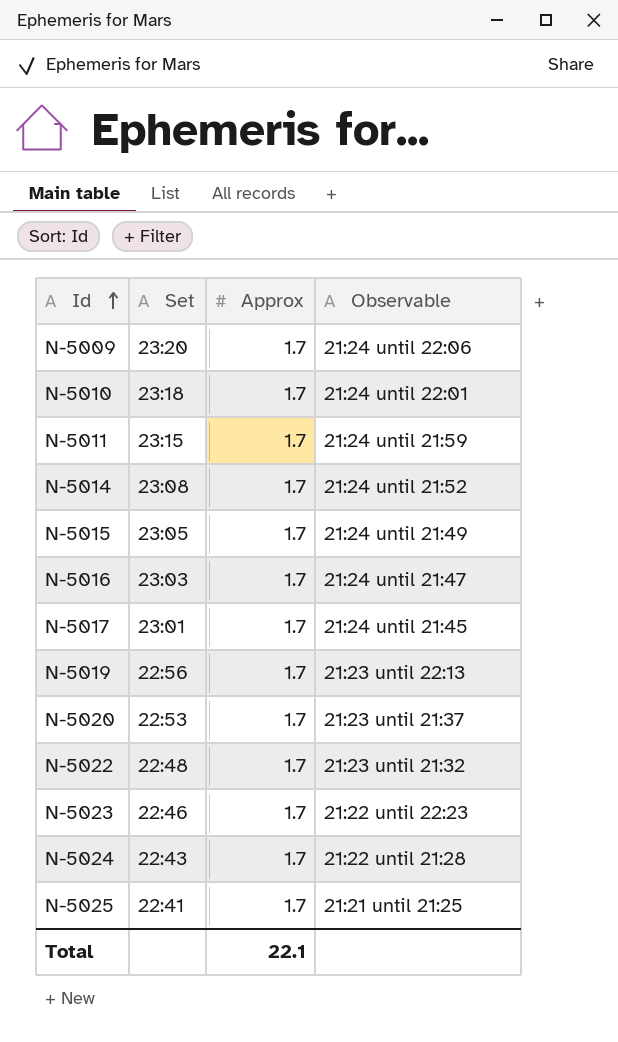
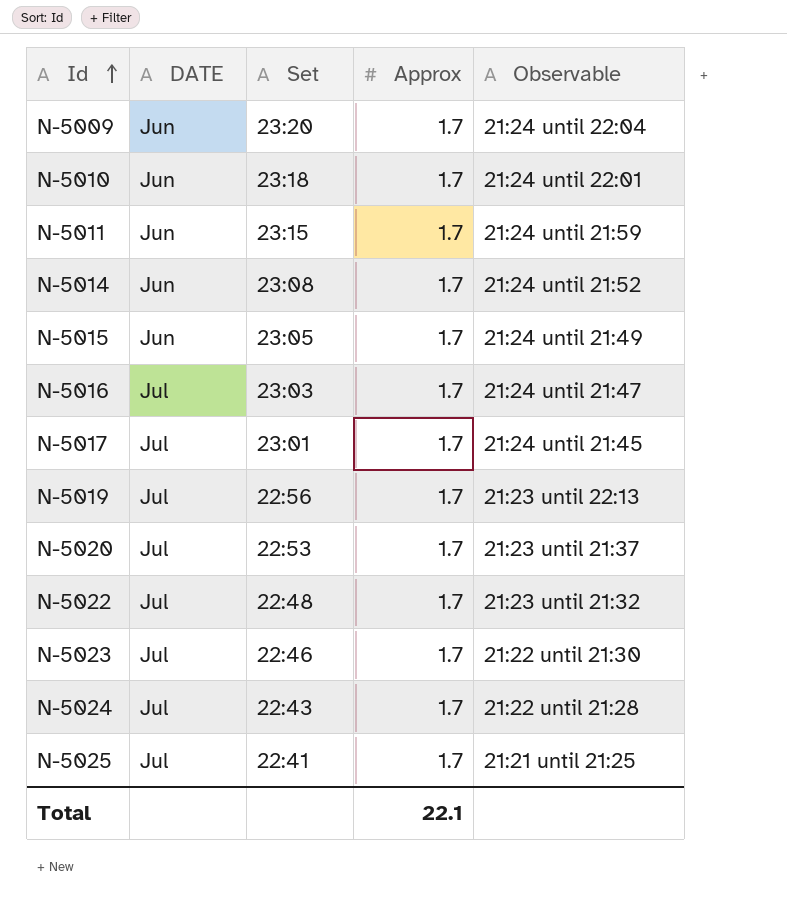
column DATE | position: none -> 2
N-5009 | Observable: 21:24 until 22:06 -> 21:24 until 22:04
N-5023 | Observable: 21:22 until 22:23 -> 21:22 until 21:30

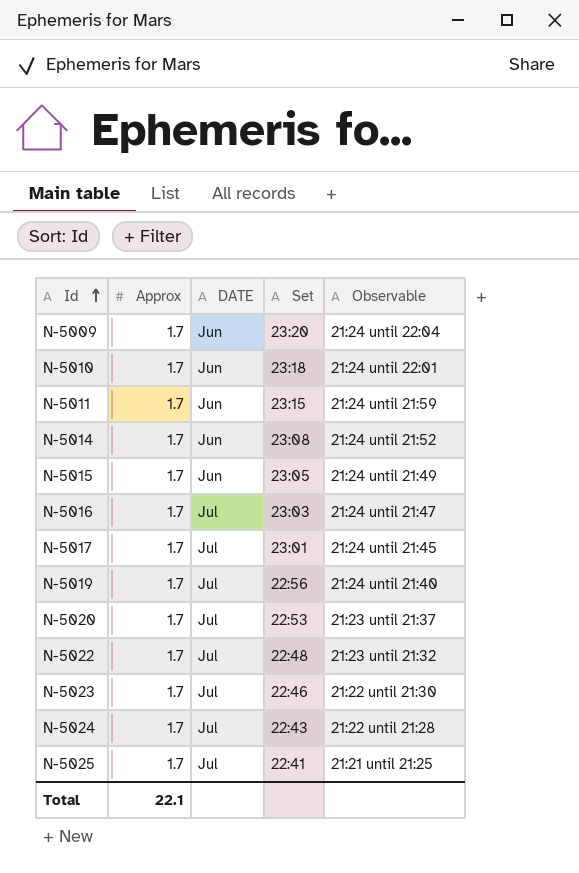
column Approx | position: 4 -> 2
N-5019 | Observable: 21:23 until 22:13 -> 21:24 until 21:40

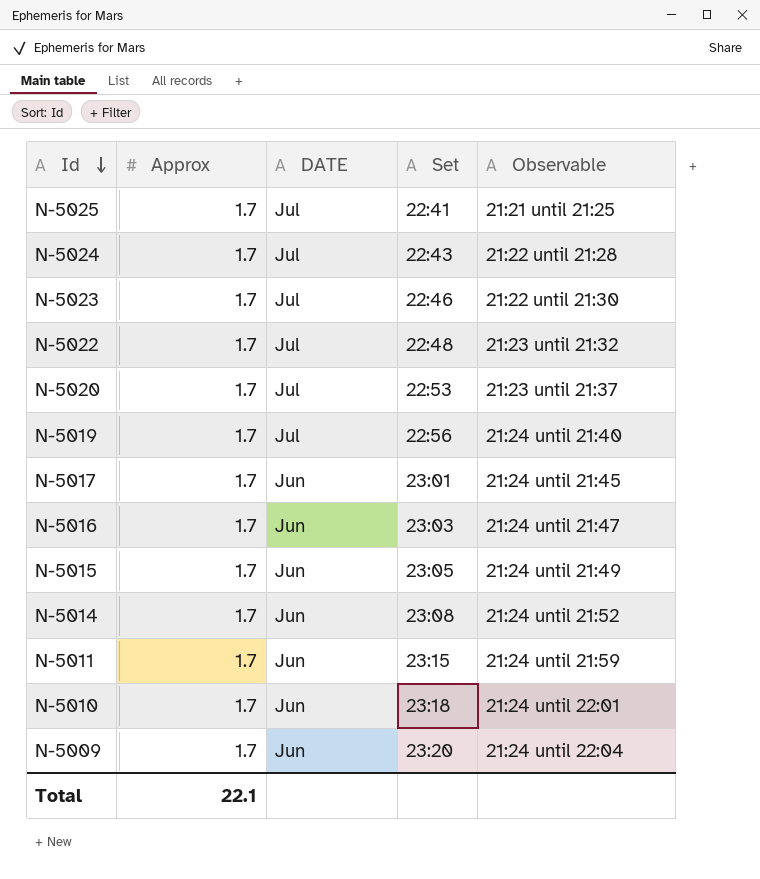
row order: Id ascending -> Id descending
N-5017 | DATE: Jul -> Jun
N-5016 | DATE: Jul -> Jun

